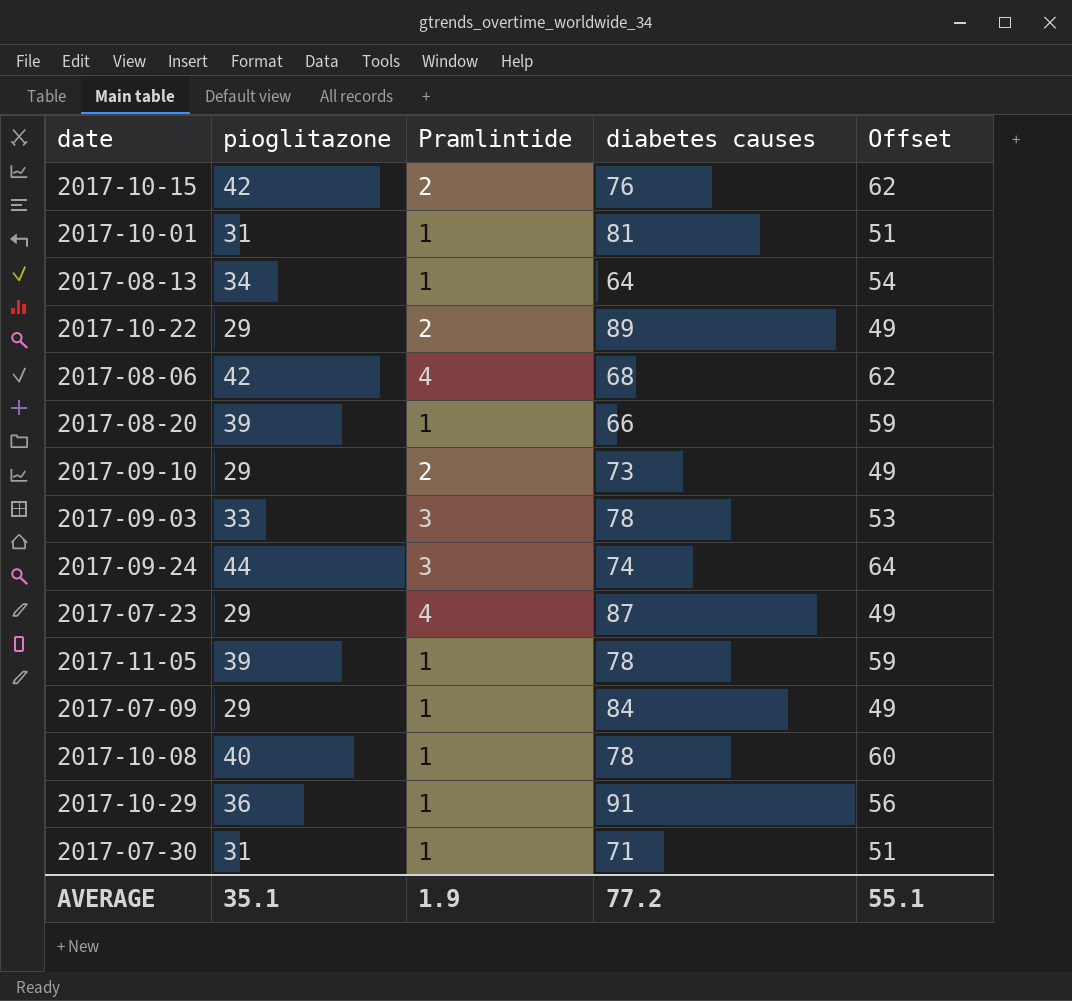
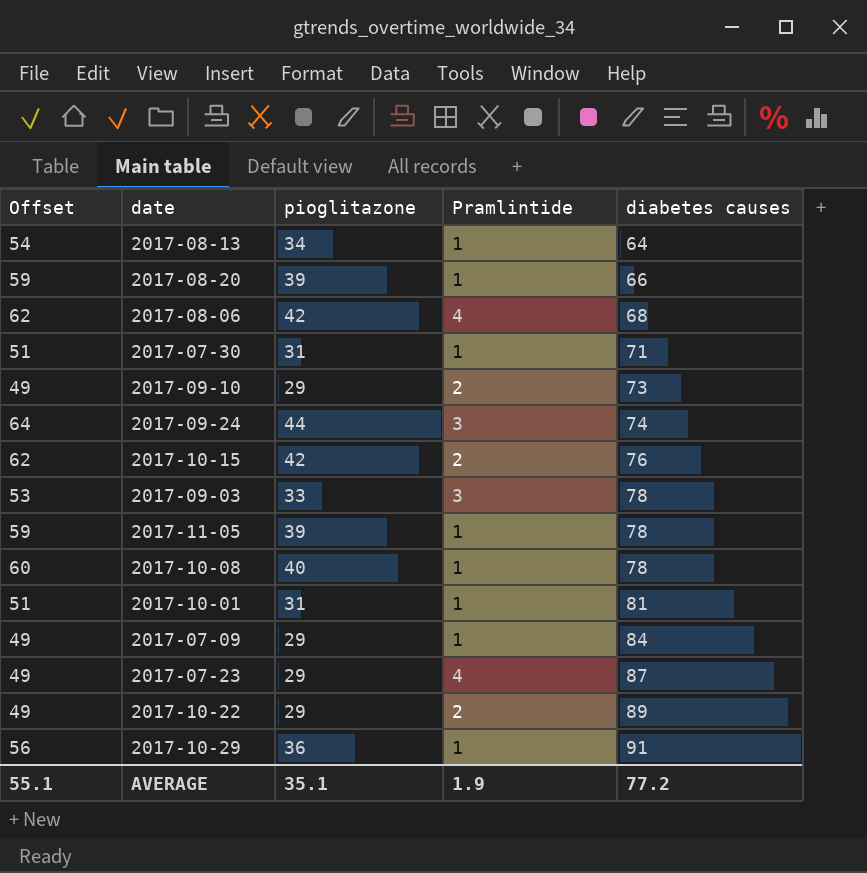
row order: none -> diabetes causes ascending
column Offset | position: 5 -> 1

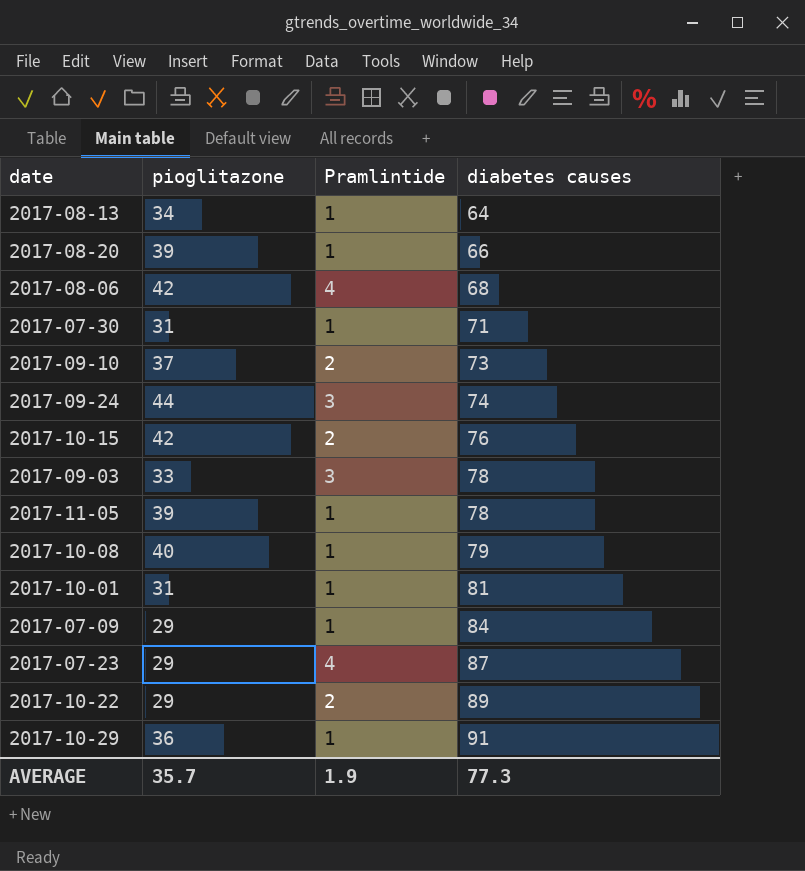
column Offset | formula: [pioglitazone] + 20 -> none
2017-09-10 | pioglitazone: 29 -> 37
2017-10-08 | diabetes causes: 78 -> 79
AVERAGE | pioglitazone: 35.1 -> 35.7
AVERAGE | diabetes causes: 77.2 -> 77.3

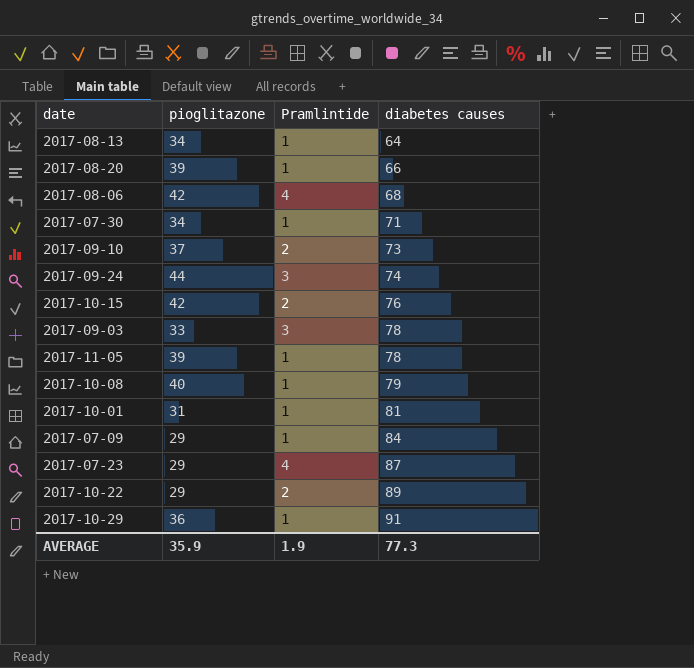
2017-07-30 | pioglitazone: 31 -> 34
AVERAGE | pioglitazone: 35.7 -> 35.9

